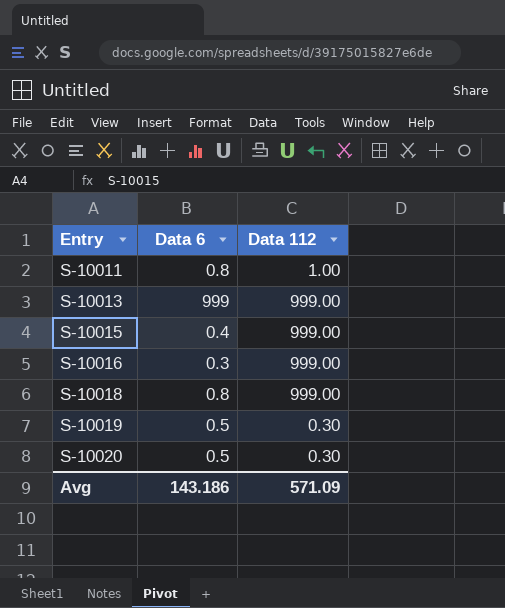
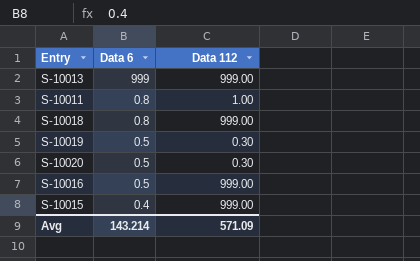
row order: Entry ascending -> Data 6 descending
S-10016 | Data 6: 0.3 -> 0.5
Avg | Data 6: 143.186 -> 143.214

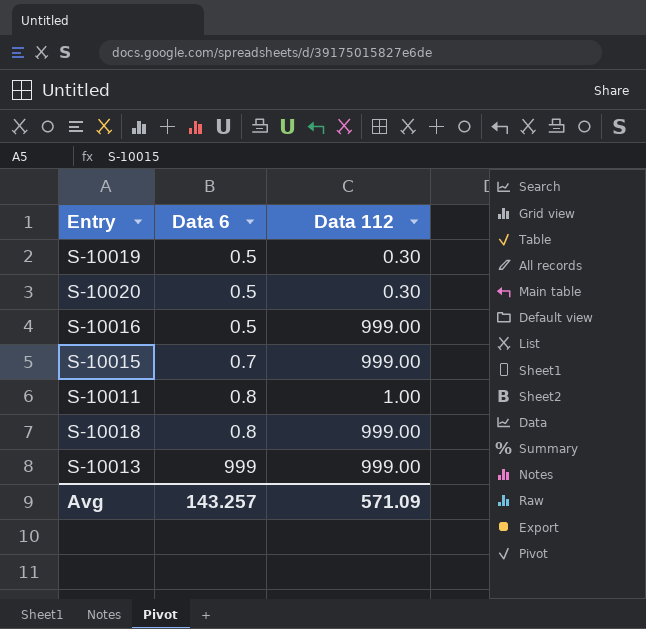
row order: Data 6 descending -> Data 6 ascending
S-10015 | Data 6: 0.4 -> 0.7
Avg | Data 6: 143.214 -> 143.257

